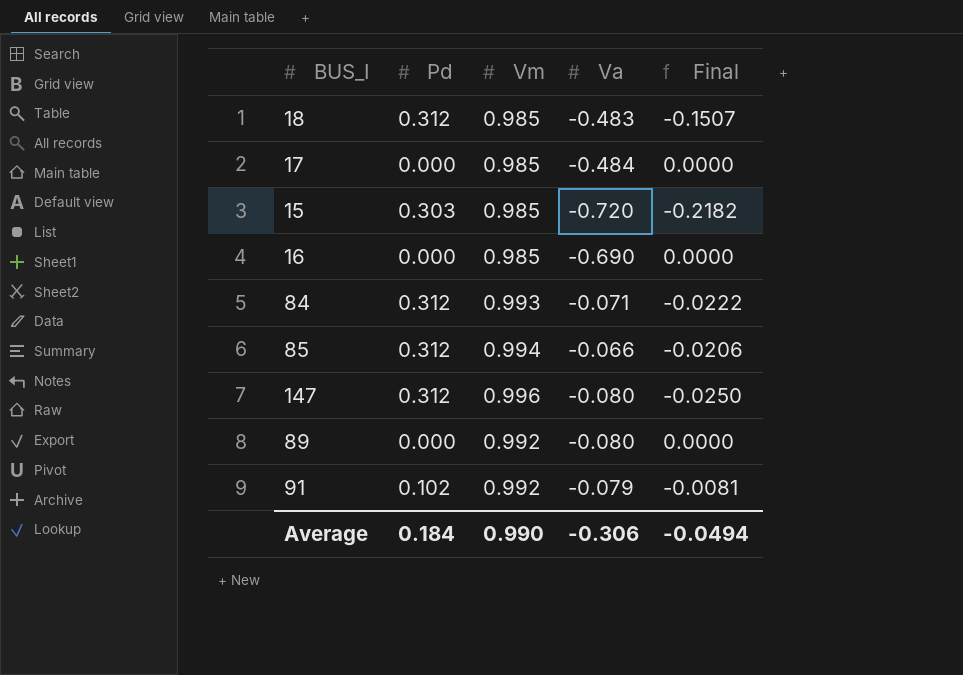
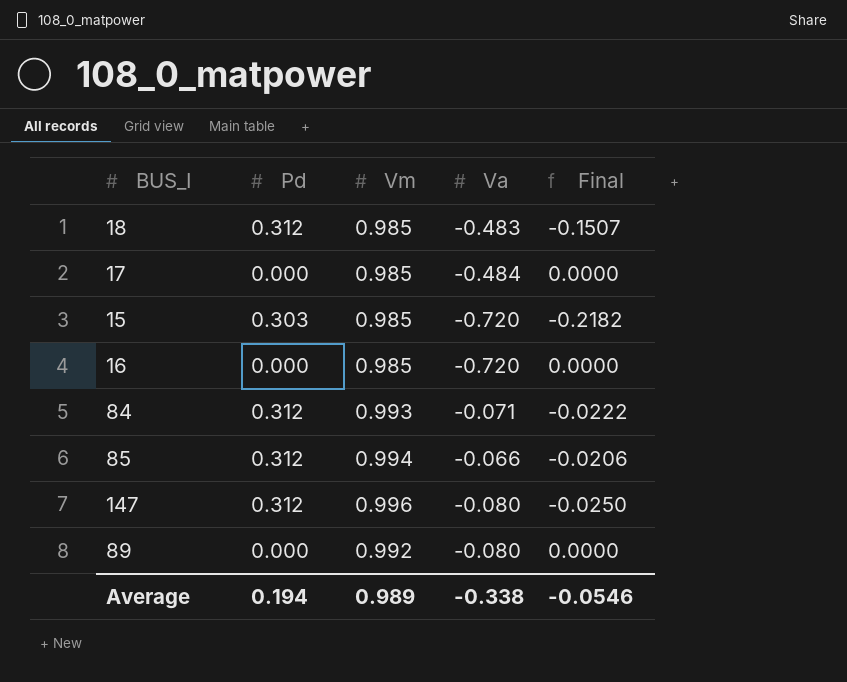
row 91: 0.102 | 0.992 | -0.079 | -0.0081 -> none
16 | Va: -0.690 -> -0.720
Average | Pd: 0.184 -> 0.194
Average | Vm: 0.990 -> 0.989
Average | Va: -0.306 -> -0.338
Average | Final: -0.0494 -> -0.0546

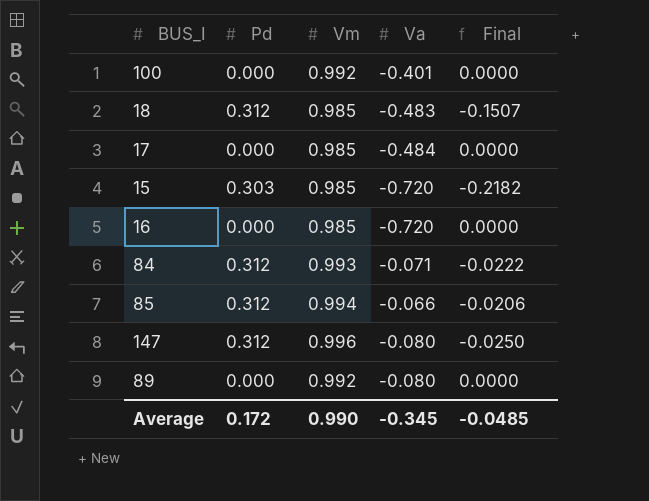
row 100: none -> 0.000 | 0.992 | -0.401 | 0.0000
Average | Pd: 0.194 -> 0.172
Average | Vm: 0.989 -> 0.990
Average | Va: -0.338 -> -0.345
Average | Final: -0.0546 -> -0.0485

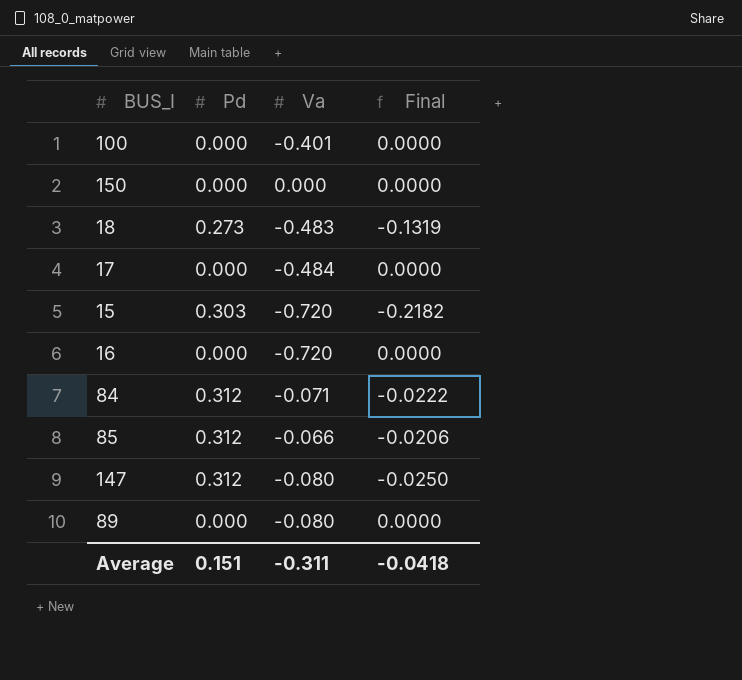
column Vm | position: 3 -> none
row 150: none -> 0.000 | 0.000 | 0.0000
18 | Pd: 0.312 -> 0.273
18 | Final: -0.1507 -> -0.1319
Average | Pd: 0.172 -> 0.151
Average | Va: -0.345 -> -0.311
Average | Final: -0.0485 -> -0.0418

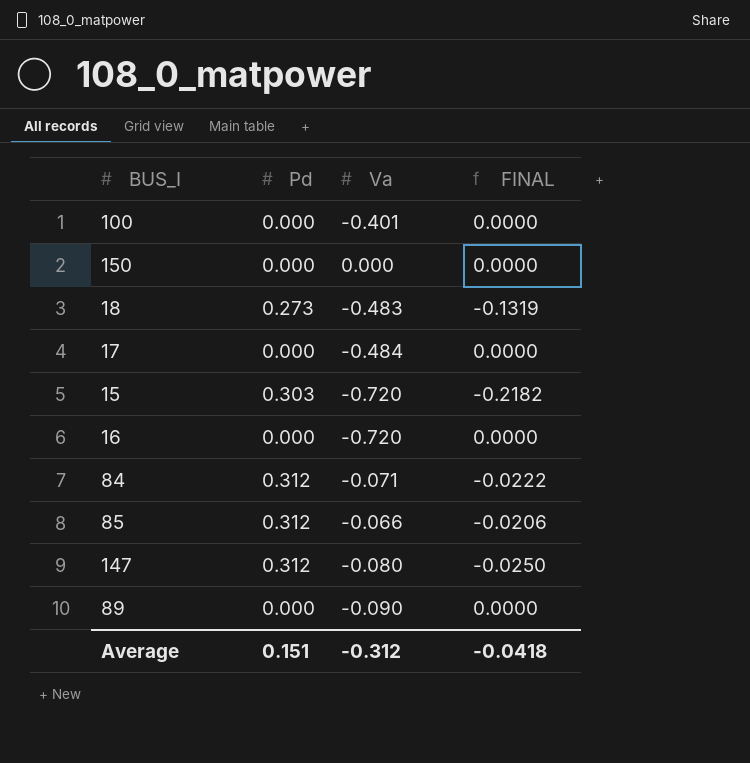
column name: Final -> FINAL
89 | Va: -0.080 -> -0.090
Average | Va: -0.311 -> -0.312

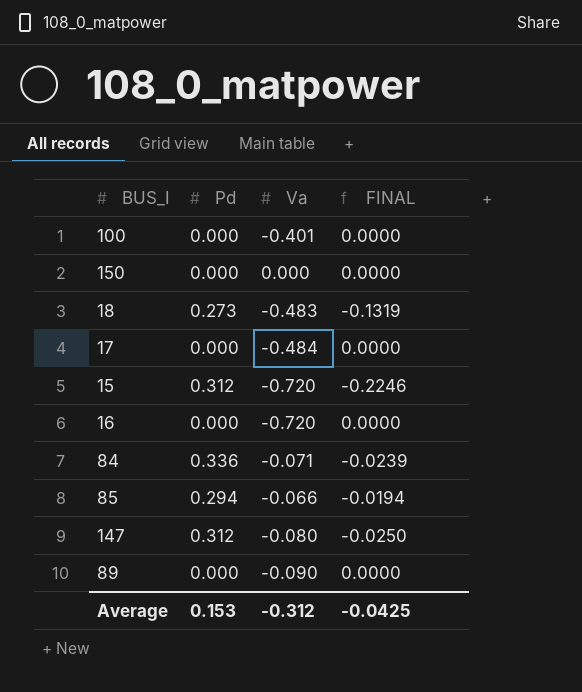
15 | Pd: 0.303 -> 0.312
15 | FINAL: -0.2182 -> -0.2246
84 | Pd: 0.312 -> 0.336
84 | FINAL: -0.0222 -> -0.0239
85 | Pd: 0.312 -> 0.294
85 | FINAL: -0.0206 -> -0.0194
Average | Pd: 0.151 -> 0.153
Average | FINAL: -0.0418 -> -0.0425

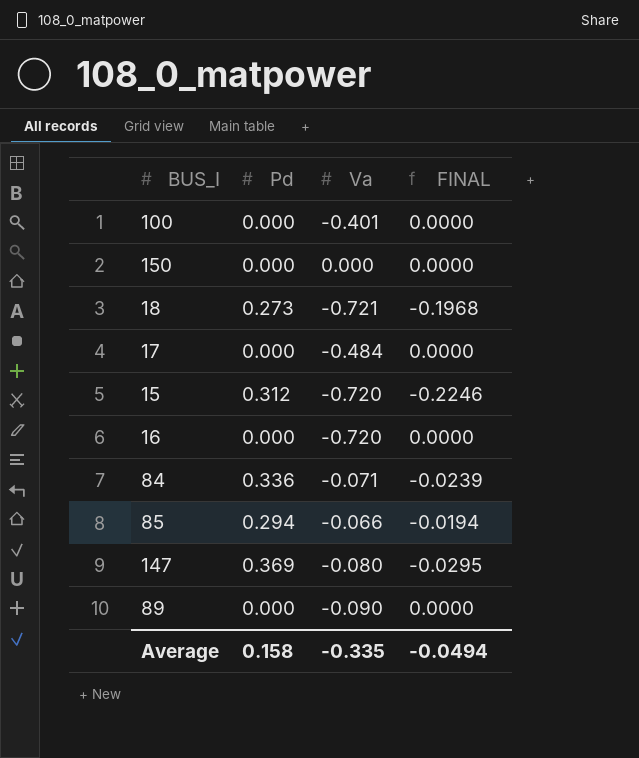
18 | Va: -0.483 -> -0.721
18 | FINAL: -0.1319 -> -0.1968
147 | Pd: 0.312 -> 0.369
147 | FINAL: -0.0250 -> -0.0295
Average | Pd: 0.153 -> 0.158
Average | Va: -0.312 -> -0.335
Average | FINAL: -0.0425 -> -0.0494

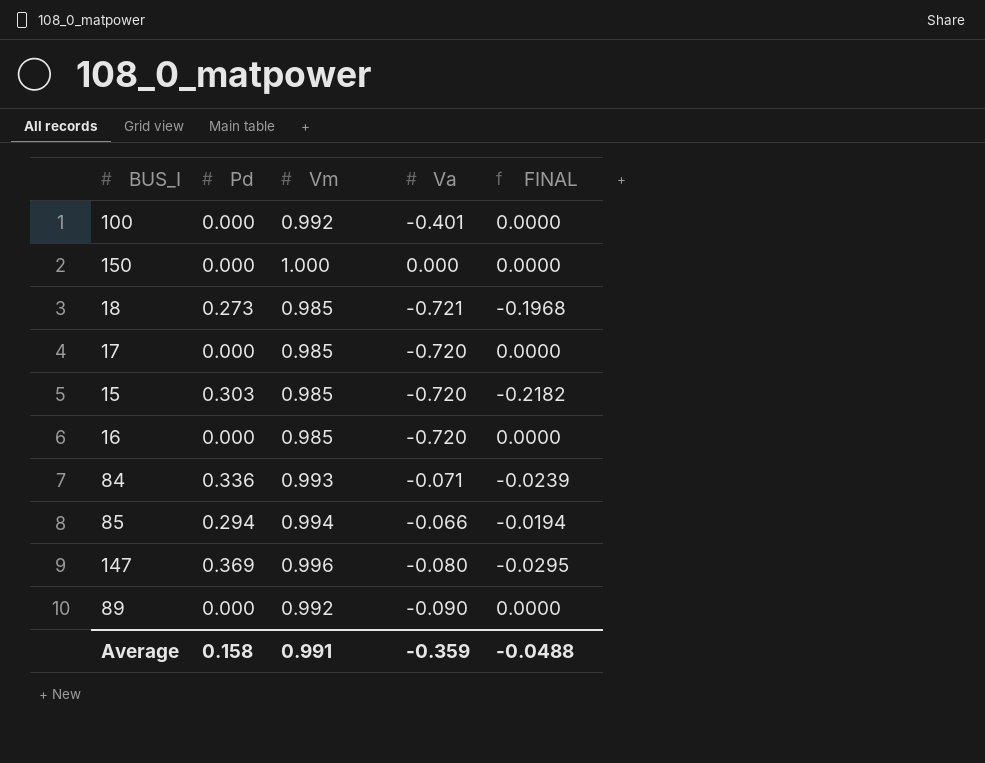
column Vm | position: none -> 3
17 | Va: -0.484 -> -0.720
15 | Pd: 0.312 -> 0.303
15 | FINAL: -0.2246 -> -0.2182
Average | Va: -0.335 -> -0.359
Average | FINAL: -0.0494 -> -0.0488

